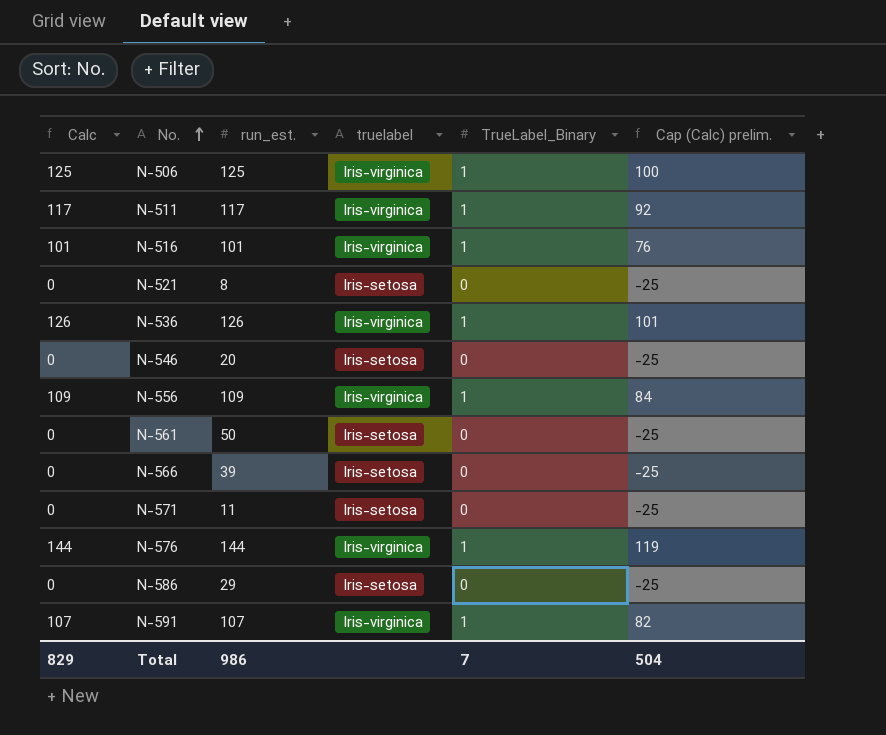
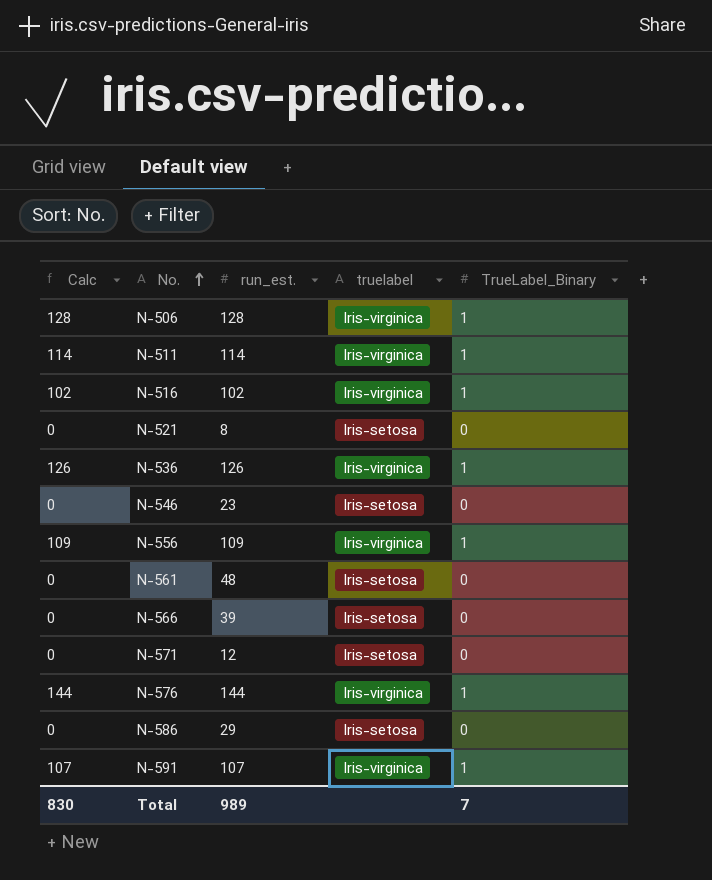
column Cap (Calc) prelim. | formula: [Calc] - 25 -> none
N-506 | Calc: 125 -> 128
N-506 | run_est.: 125 -> 128
N-511 | Calc: 117 -> 114
N-511 | run_est.: 117 -> 114
N-516 | Calc: 101 -> 102
N-516 | run_est.: 101 -> 102
N-546 | run_est.: 20 -> 23
N-561 | run_est.: 50 -> 48
N-571 | run_est.: 11 -> 12
Total | Calc: 829 -> 830
Total | run_est.: 986 -> 989

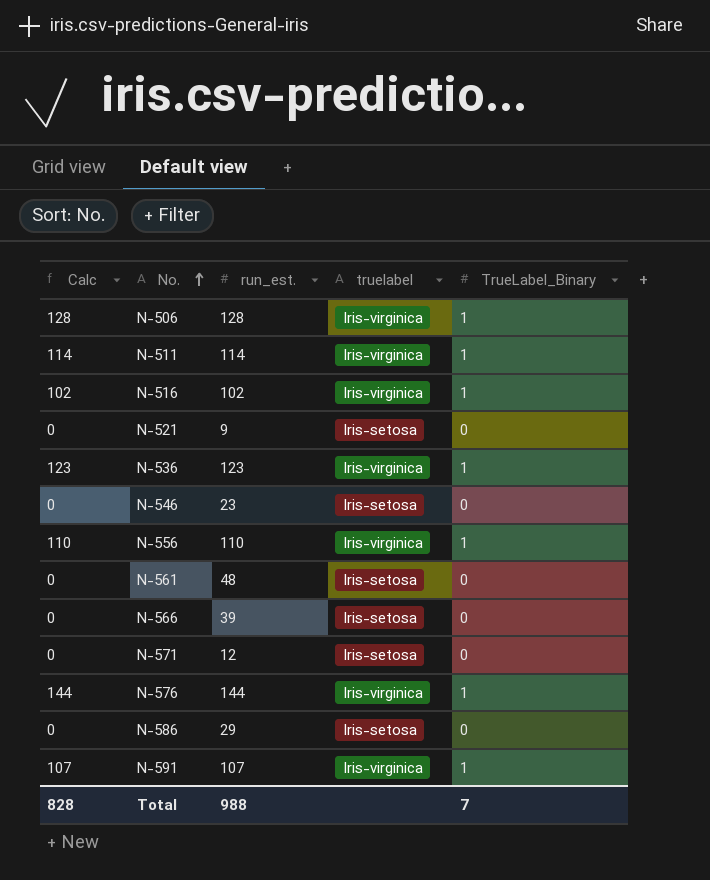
N-521 | run_est.: 8 -> 9
N-536 | Calc: 126 -> 123
N-536 | run_est.: 126 -> 123
N-556 | Calc: 109 -> 110
N-556 | run_est.: 109 -> 110
Total | Calc: 830 -> 828
Total | run_est.: 989 -> 988

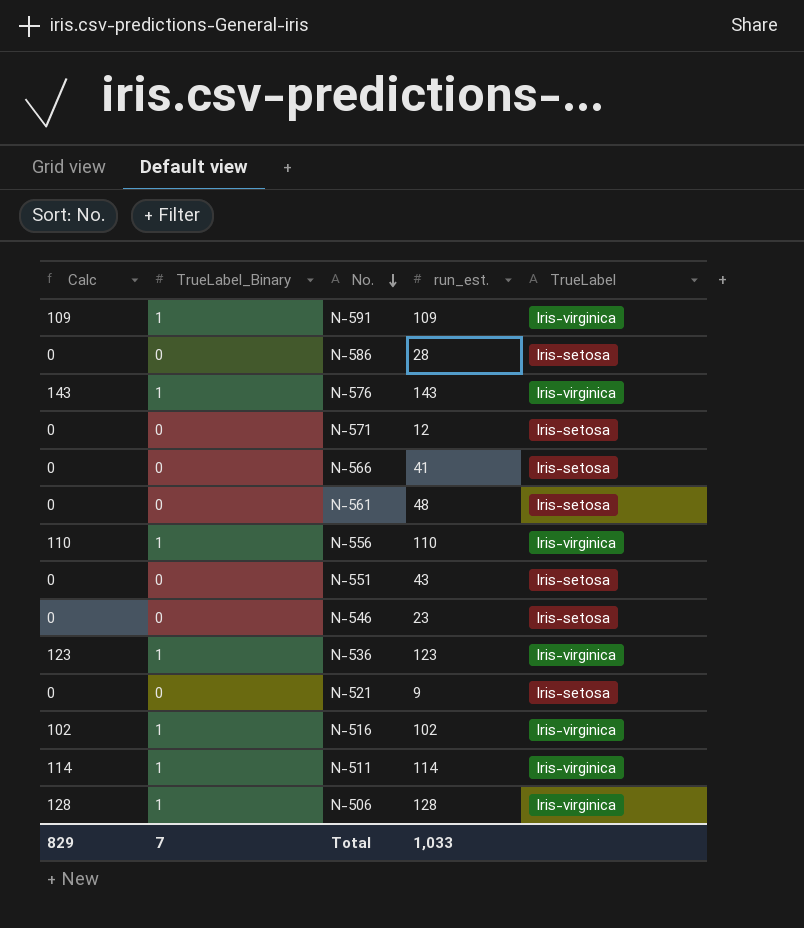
row order: No. ascending -> No. descending
column TrueLabel_Binary | position: 5 -> 2
column name: truelabel -> TrueLabel
N-591 | Calc: 107 -> 109
N-591 | run_est.: 107 -> 109
N-586 | run_est.: 29 -> 28
N-576 | Calc: 144 -> 143
N-576 | run_est.: 144 -> 143
N-566 | run_est.: 39 -> 41
row N-551: none -> 0 | 0 | 43 | Iris-setosa
Total | Calc: 828 -> 829
Total | run_est.: 988 -> 1,033

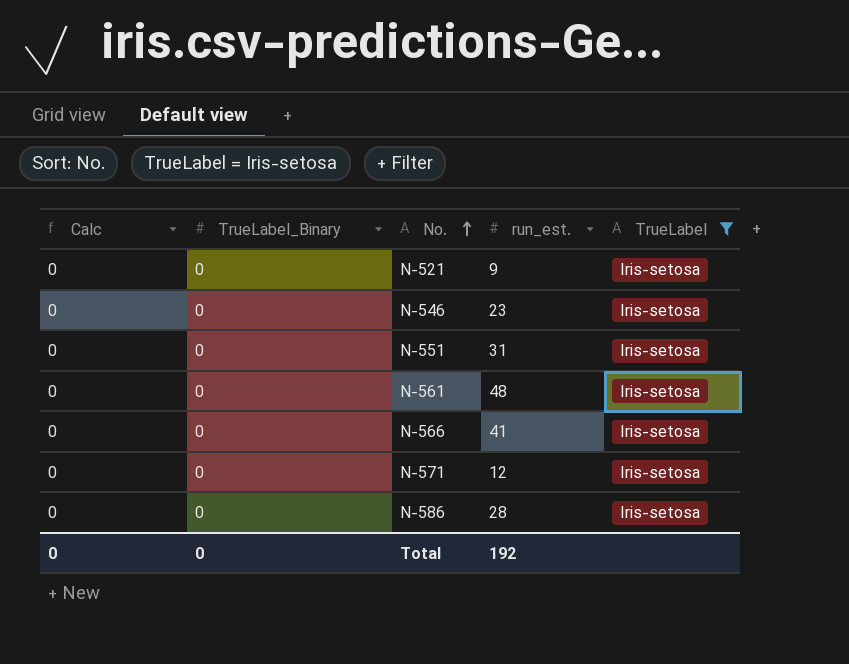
filter: none -> TrueLabel = Iris-setosa
row order: No. descending -> No. ascending
N-551 | run_est.: 43 -> 31
Total | Calc: 829 -> 0
Total | TrueLabel_Binary: 7 -> 0
Total | run_est.: 1,033 -> 192

